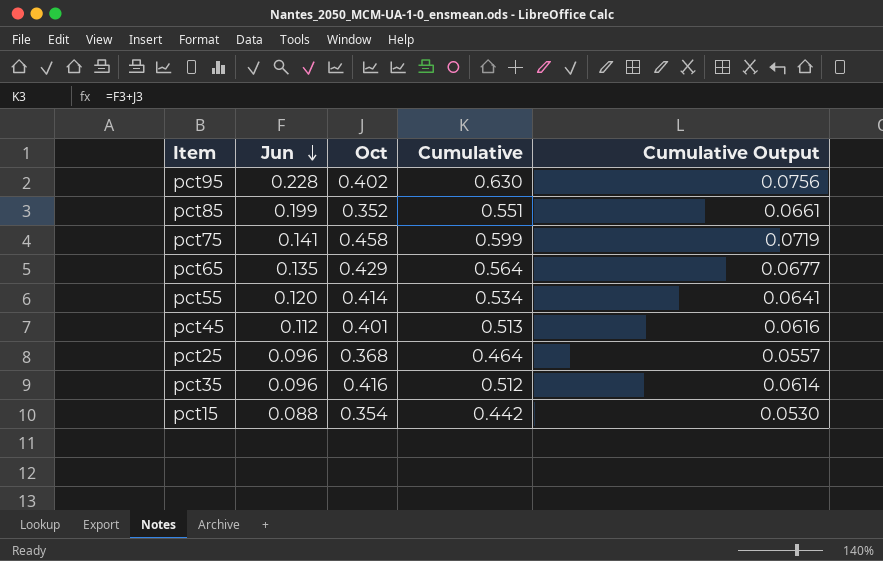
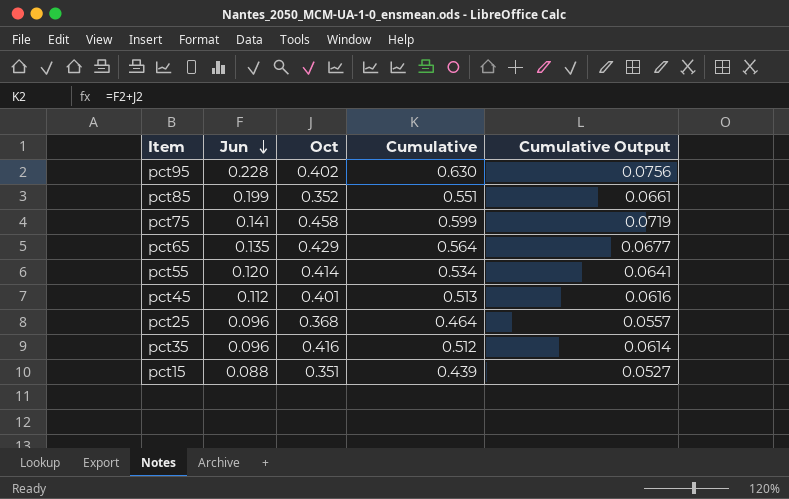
pct15 | Oct: 0.354 -> 0.351
pct15 | Cumulative: 0.442 -> 0.439
pct15 | Cumulative Output: 0.0530 -> 0.0527

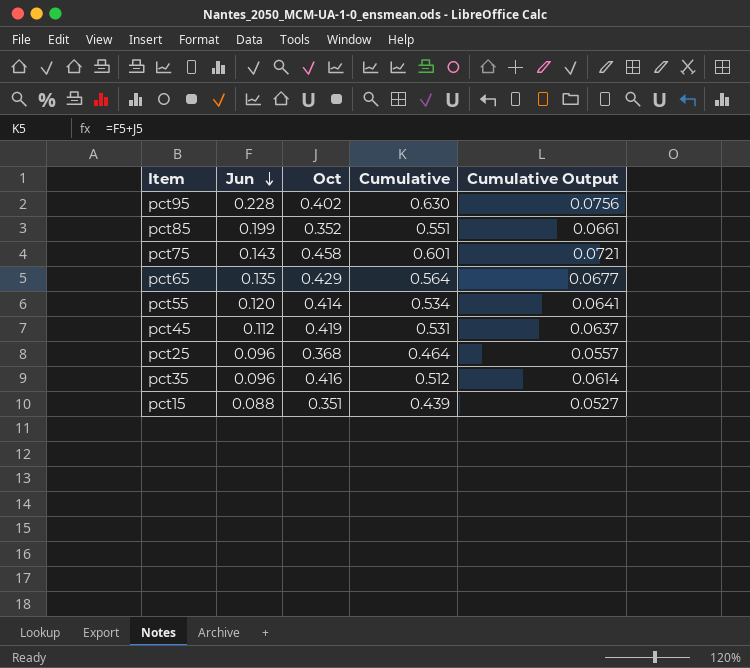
pct75 | Jun: 0.141 -> 0.143
pct75 | Cumulative: 0.599 -> 0.601
pct75 | Cumulative Output: 0.0719 -> 0.0721
pct45 | Oct: 0.401 -> 0.419
pct45 | Cumulative: 0.513 -> 0.531
pct45 | Cumulative Output: 0.0616 -> 0.0637

